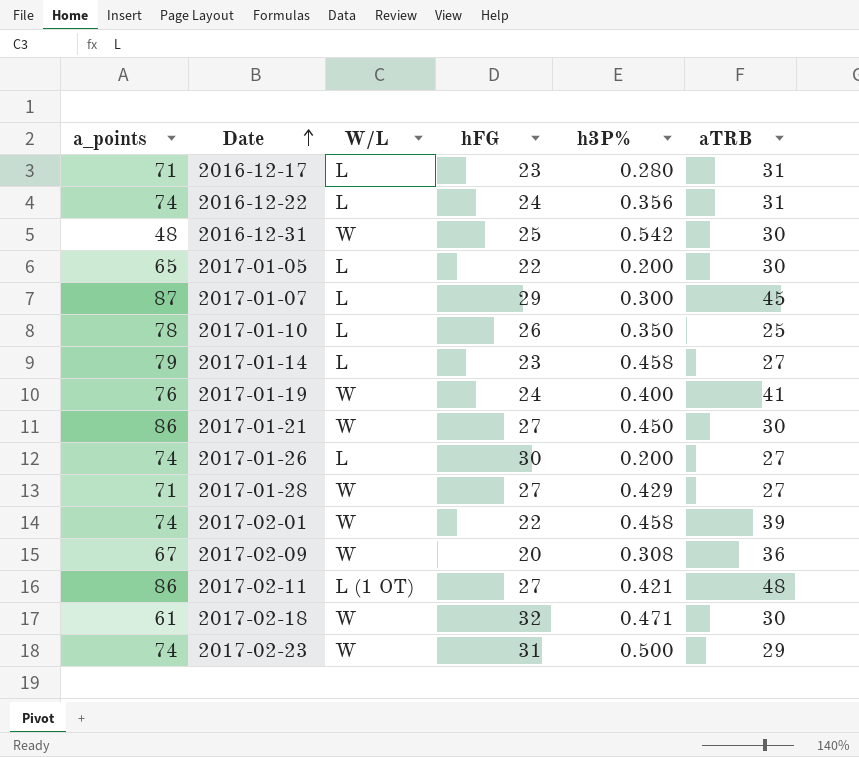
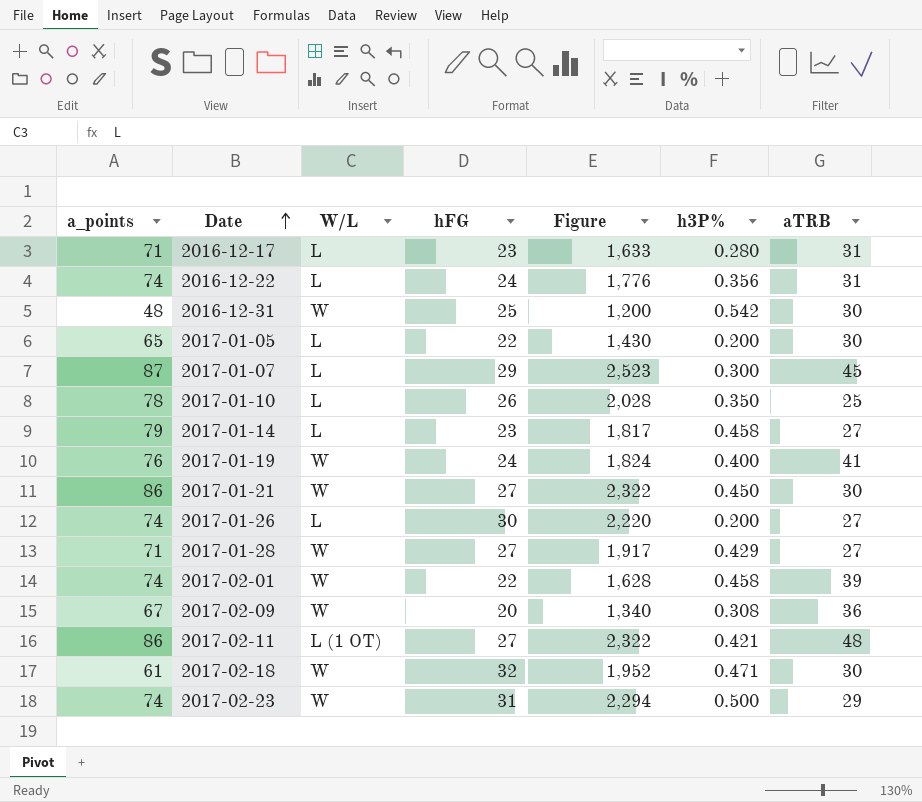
column Figure | formula: none -> [a_points] * [hFG]

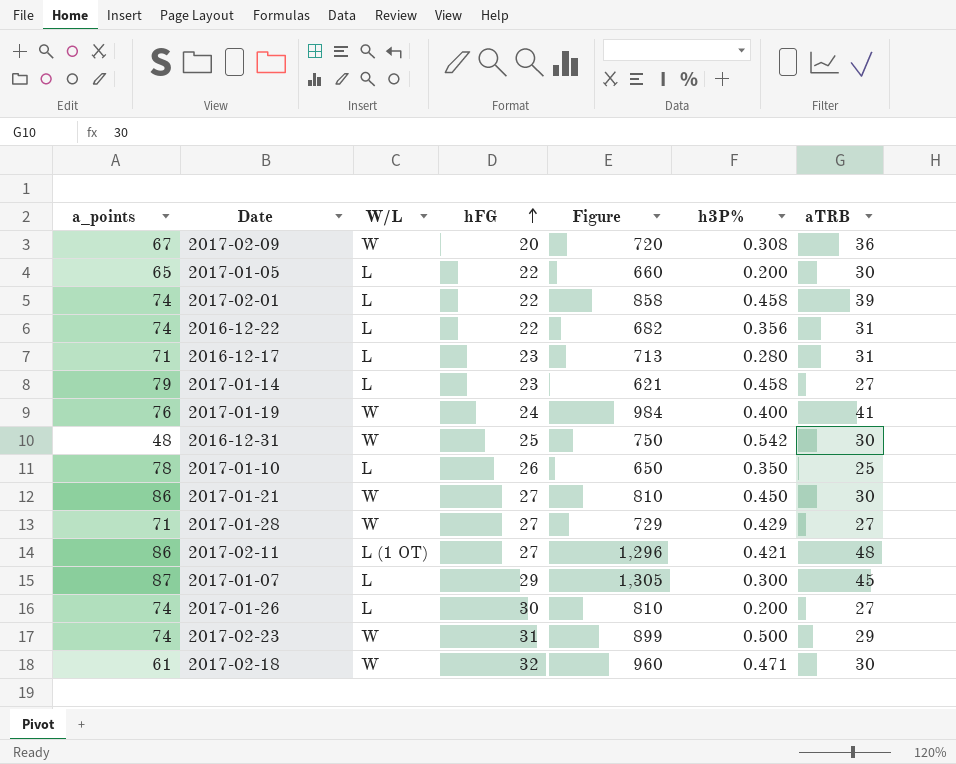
row order: Date ascending -> hFG ascending
column Figure | formula: [a_points] * [hFG] -> [hFG] * [aTRB]
2017-02-01 | W/L: W -> L
2016-12-22 | hFG: 24 -> 22

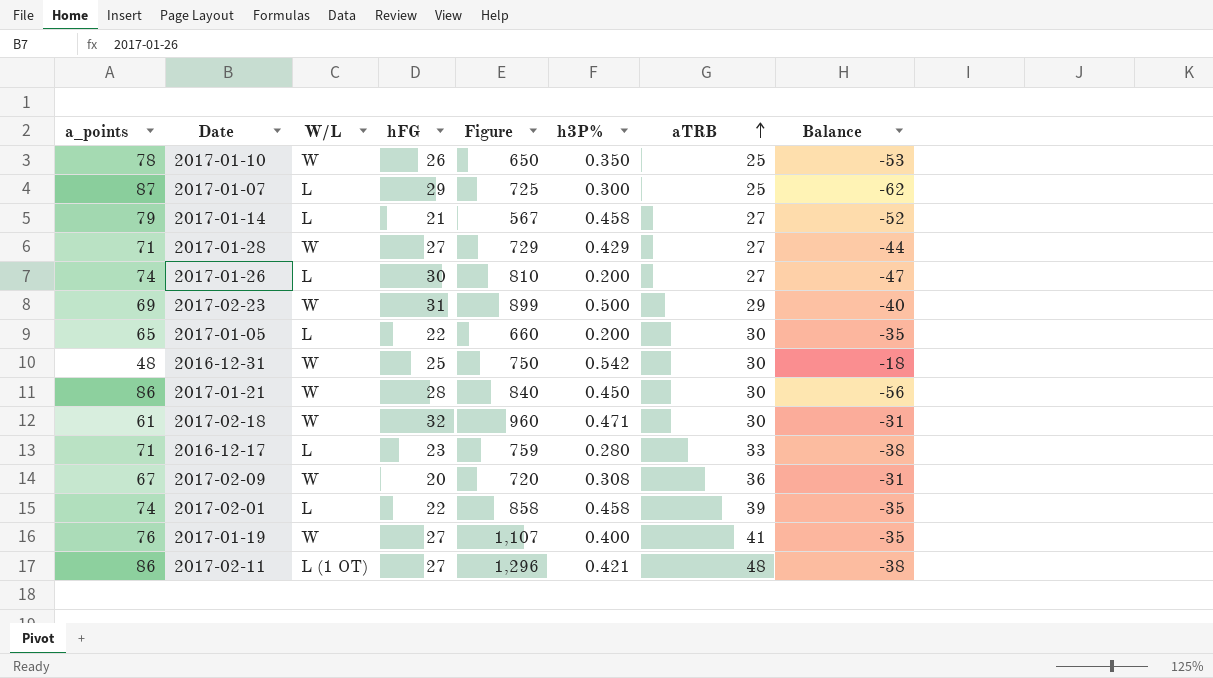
row order: hFG ascending -> aTRB ascending
column Balance | formula: none -> [aTRB] - [a_points]
row 2016-12-22: 74 | L | 22 | 682 | 0.356 | 31 -> none
2017-01-10 | W/L: L -> W
2017-01-07 | Figure: 1,305 -> 725
2017-01-07 | aTRB: 45 -> 25
2017-01-14 | hFG: 23 -> 21
2017-01-14 | Figure: 621 -> 567
2017-02-23 | a_points: 74 -> 69
2017-01-21 | hFG: 27 -> 28
2017-01-21 | Figure: 810 -> 840
2016-12-17 | Figure: 713 -> 759
2016-12-17 | aTRB: 31 -> 33
2017-01-19 | hFG: 24 -> 27
2017-01-19 | Figure: 984 -> 1,107

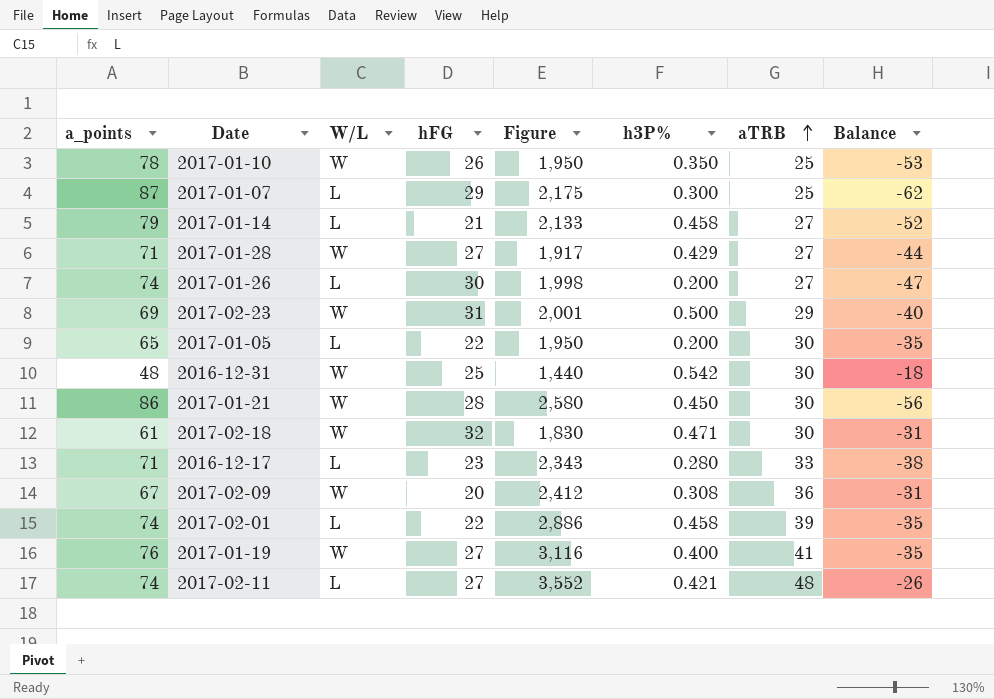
column Figure | formula: [hFG] * [aTRB] -> [a_points] * [aTRB]
2017-02-11 | a_points: 86 -> 74
2017-02-11 | W/L: L (1 OT) -> L
2017-02-11 | Balance: -38 -> -26

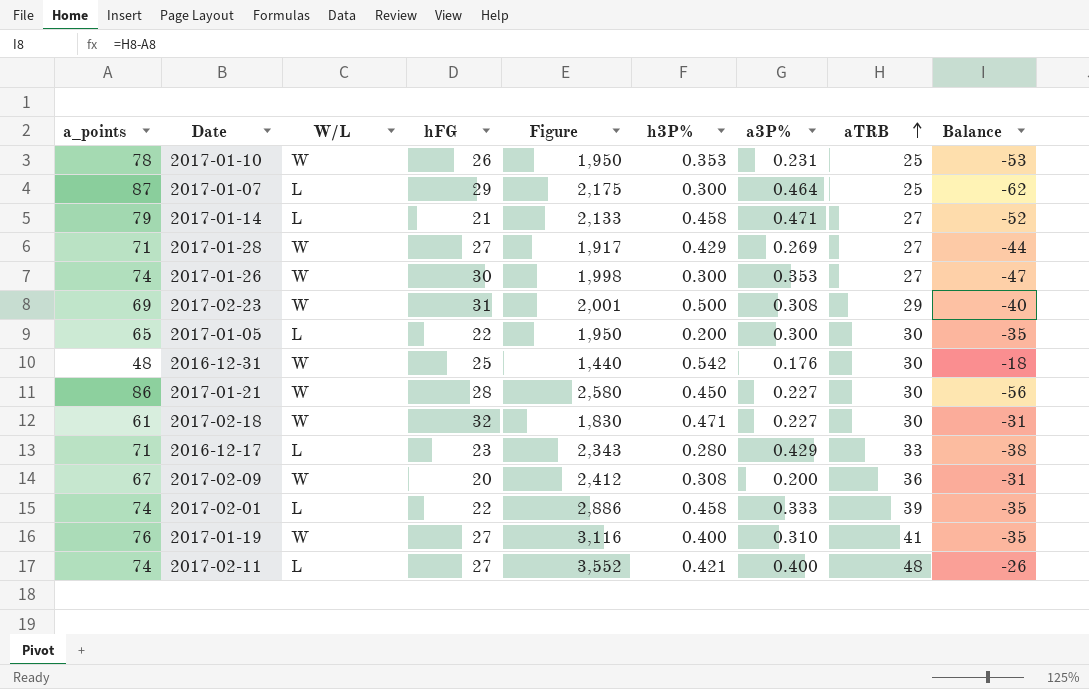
column a3P% | position: none -> 7
2017-01-10 | h3P%: 0.350 -> 0.353
2017-01-26 | W/L: L -> W
2017-01-26 | h3P%: 0.200 -> 0.300

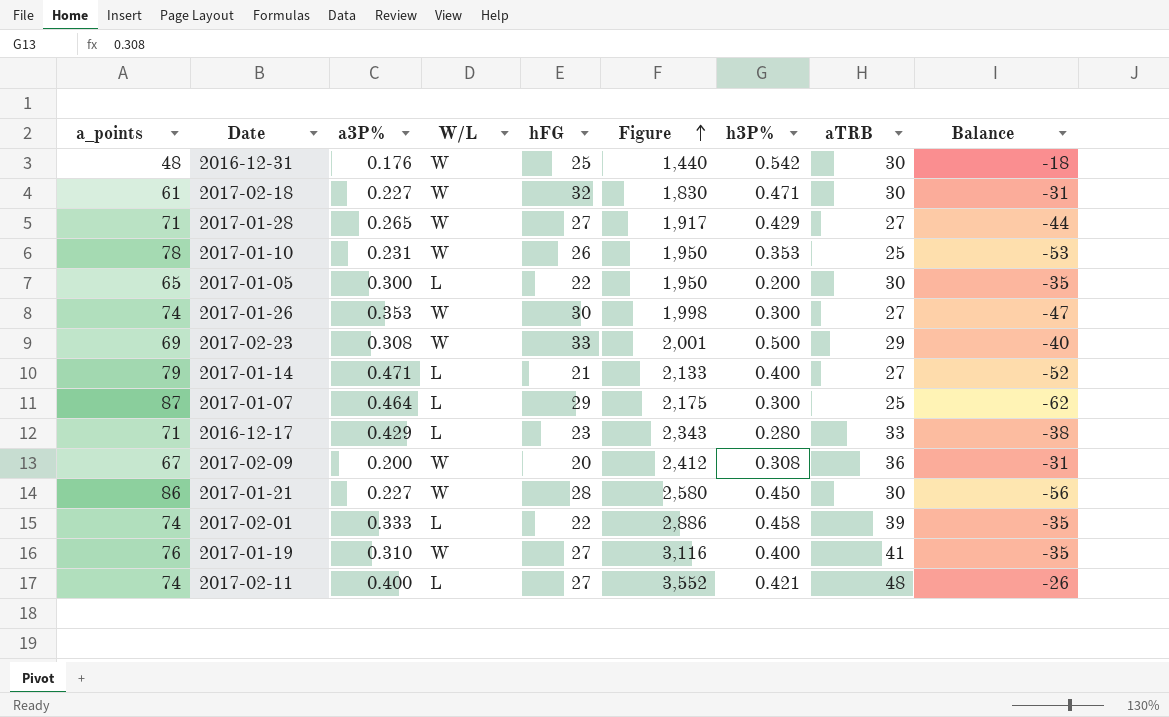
row order: aTRB ascending -> Figure ascending
column a3P% | position: 7 -> 3
2017-01-28 | a3P%: 0.269 -> 0.265
2017-02-23 | hFG: 31 -> 33
2017-01-14 | h3P%: 0.458 -> 0.400

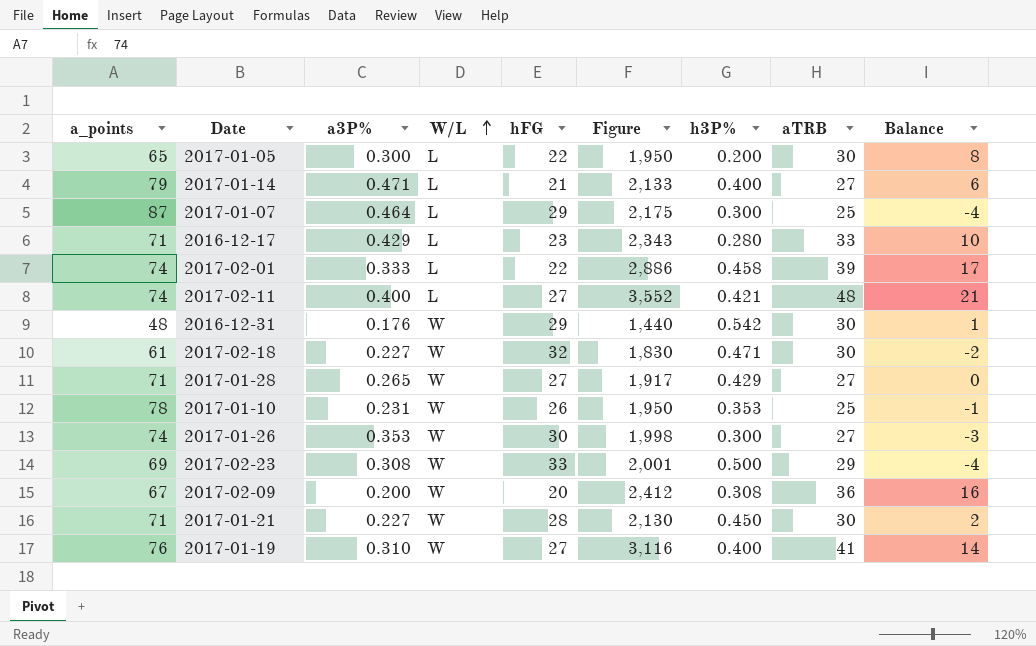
row order: Figure ascending -> W/L ascending
column Balance | formula: [aTRB] - [a_points] -> [aTRB] - [hFG]
2016-12-31 | hFG: 25 -> 29
2017-01-21 | a_points: 86 -> 71
2017-01-21 | Figure: 2,580 -> 2,130

